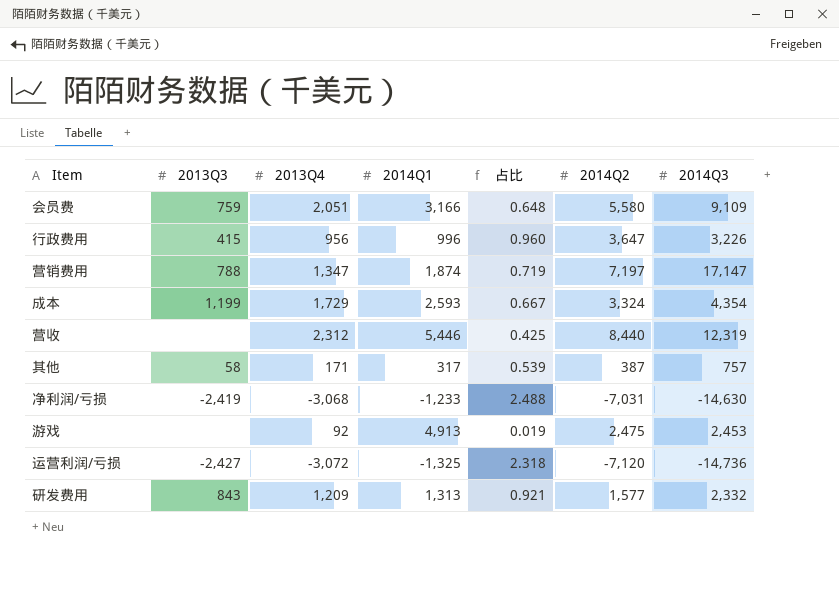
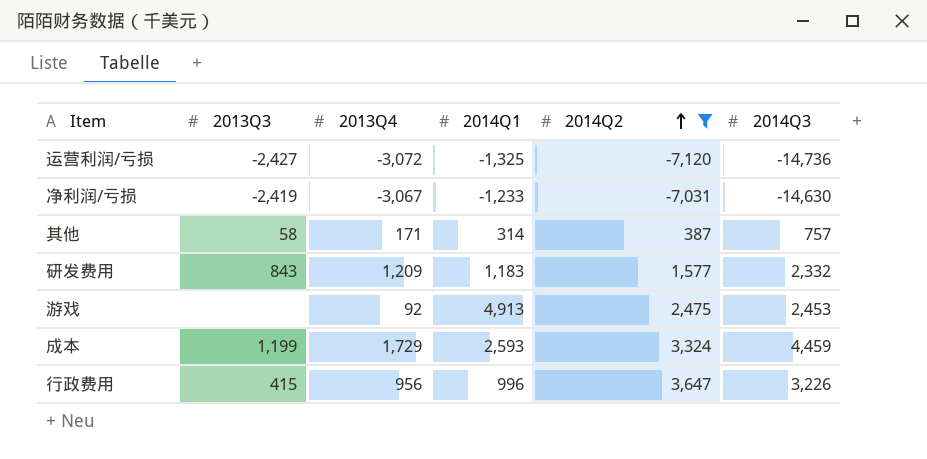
filter: none -> 2014Q2 <= 3,647
row order: none -> 2014Q2 ascending
column 占比 | formula: [2013Q4] / [2014Q1] -> none
净利润/亏损 | 2013Q4: -3,068 -> -3,067
其他 | 2014Q1: 317 -> 314
研发费用 | 2014Q1: 1,313 -> 1,183
成本 | 2014Q3: 4,354 -> 4,459

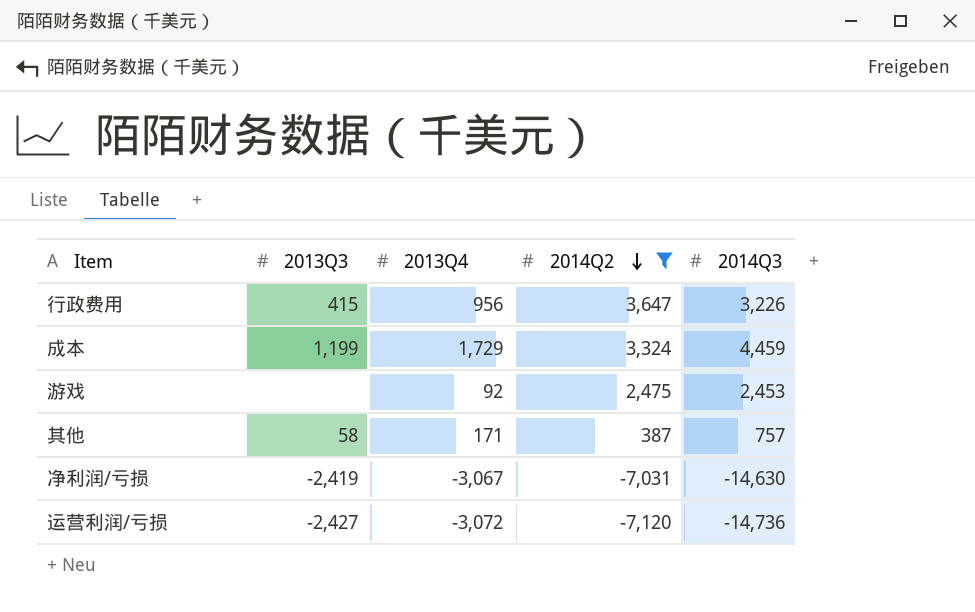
row order: 2014Q2 ascending -> 2014Q2 descending
column 2014Q1 | position: 4 -> none
row 研发费用: 843 | 1,209 | 1,183 | 1,577 | 2,332 -> none

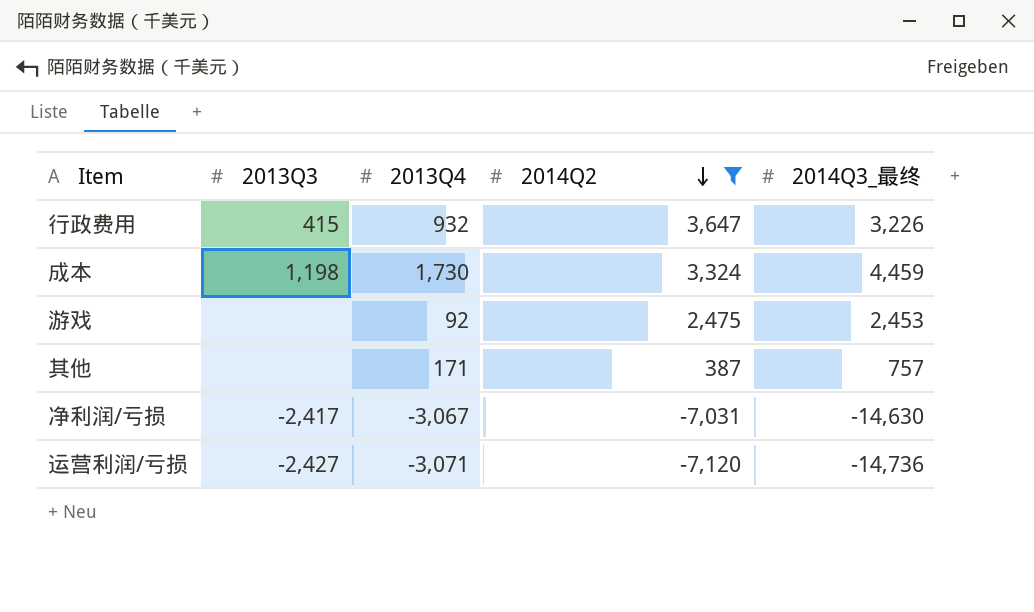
column name: 2014Q3 -> 2014Q3_最终
行政费用 | 2013Q4: 956 -> 932
成本 | 2013Q3: 1,199 -> 1,198
成本 | 2013Q4: 1,729 -> 1,730
其他 | 2013Q3: 58 -> none
净利润/亏损 | 2013Q3: -2,419 -> -2,417
运营利润/亏损 | 2013Q4: -3,072 -> -3,071

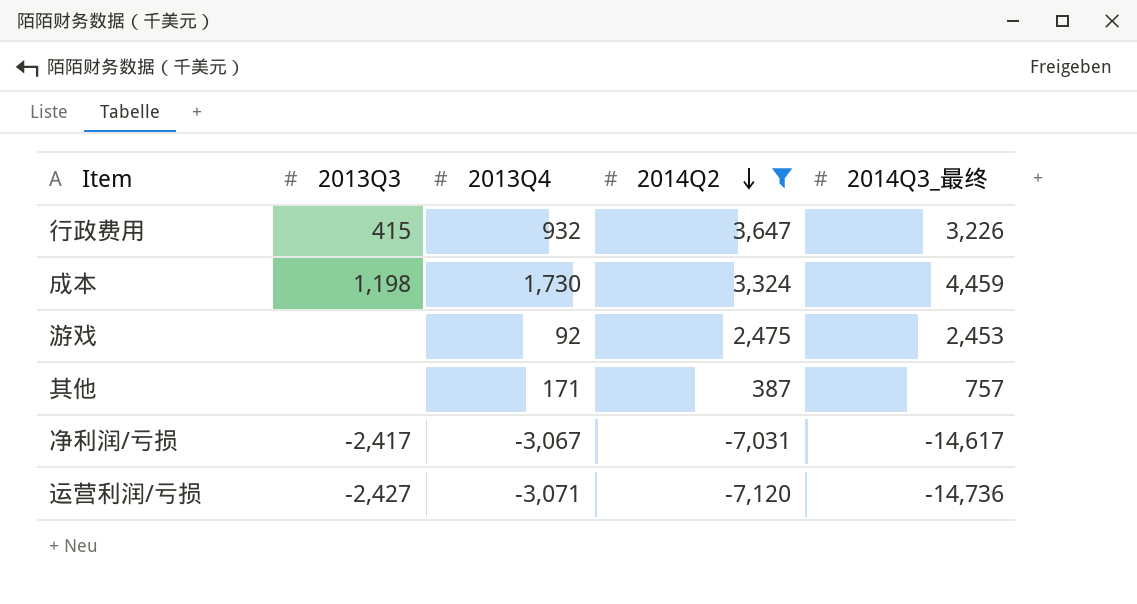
净利润/亏损 | 2014Q3_最终: -14,630 -> -14,617

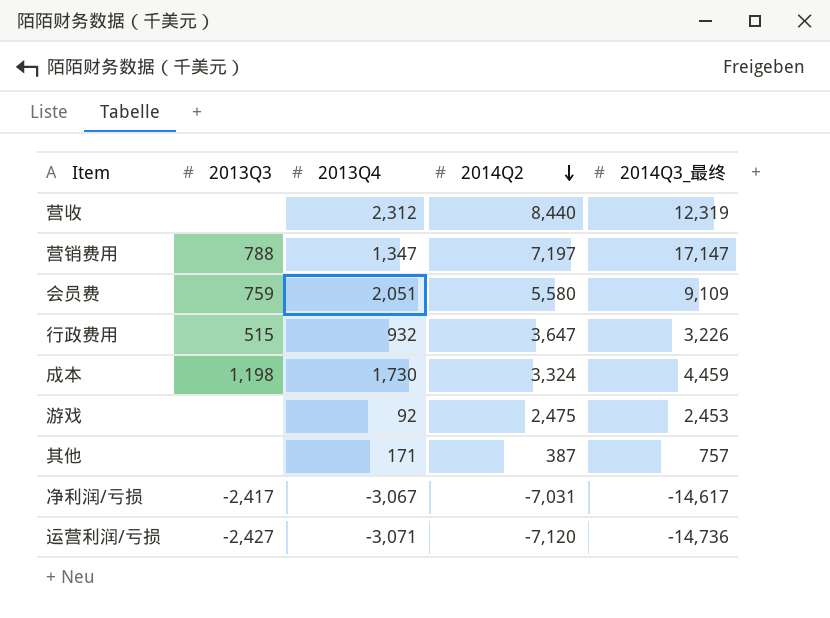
filter: 2014Q2 <= 3,647 -> none
行政费用 | 2013Q3: 415 -> 515

